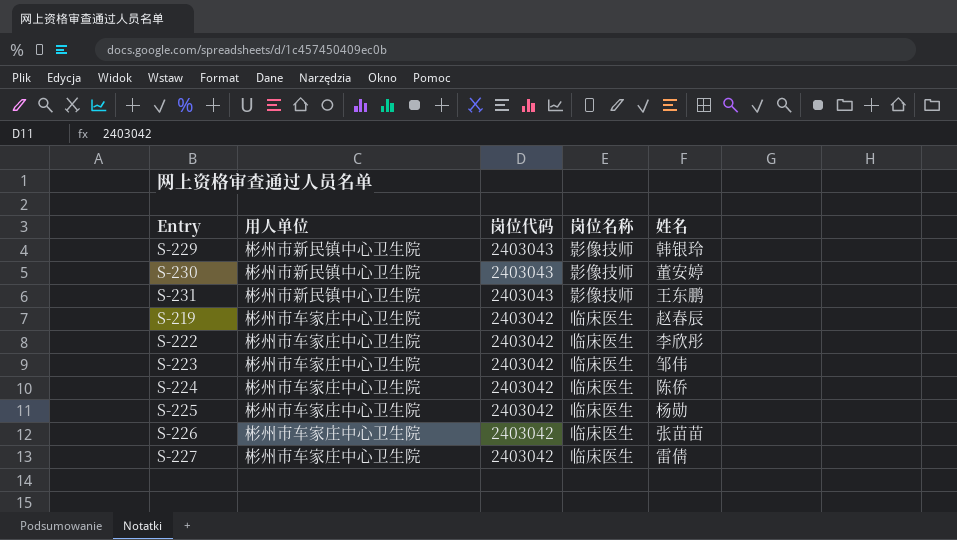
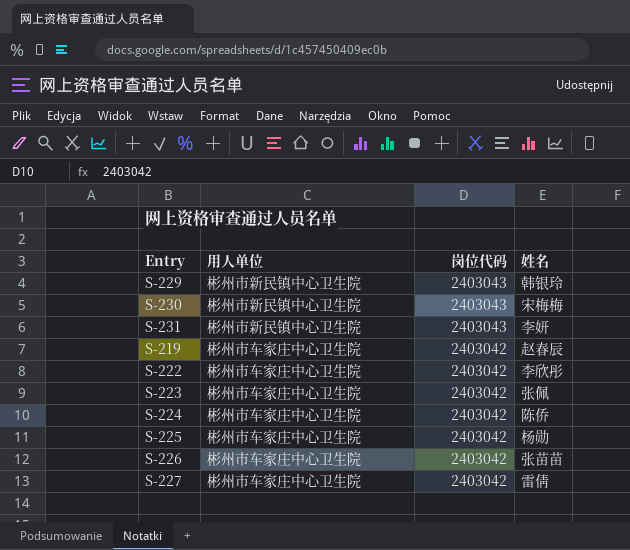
column 岗位名称 | position: 4 -> none
S-230 | 姓名: 董安婷 -> 宋梅梅
S-231 | 姓名: 王东鹏 -> 李妍
S-223 | 姓名: 邹伟 -> 张佩

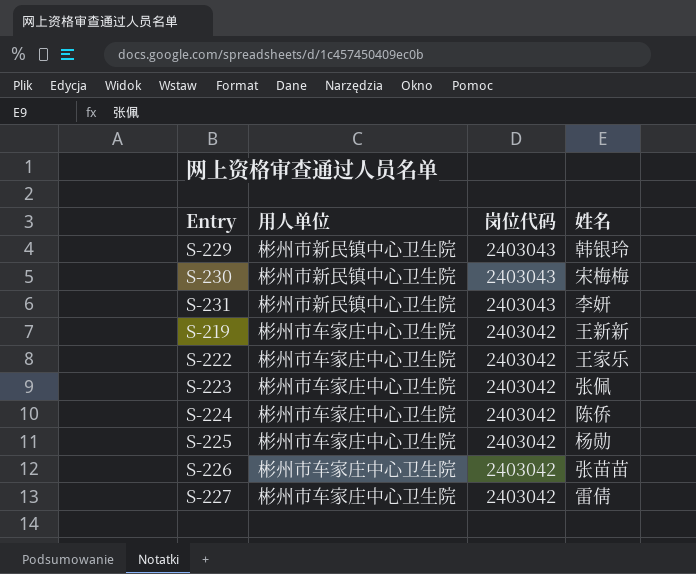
S-219 | 姓名: 赵春辰 -> 王新新
S-222 | 姓名: 李欣彤 -> 王家乐

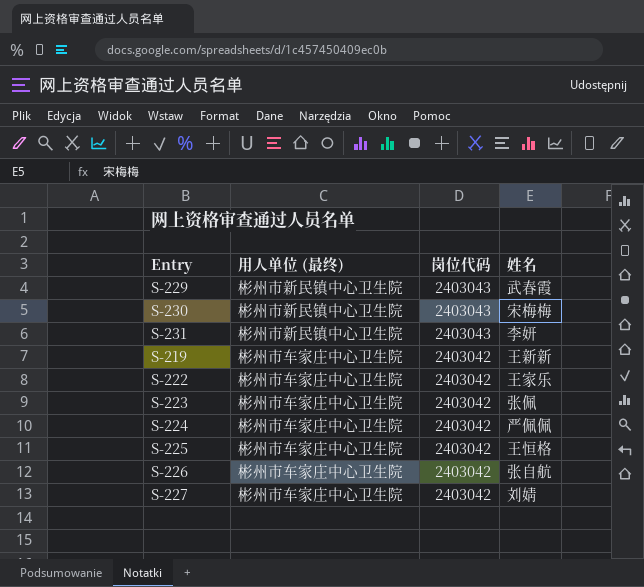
column name: 用人单位 -> 用人单位 (最终)
S-229 | 姓名: 韩银玲 -> 武春霞
S-224 | 姓名: 陈侨 -> 严佩佩
S-225 | 姓名: 杨勋 -> 王恒格
S-226 | 姓名: 张苗苗 -> 张自航
S-227 | 姓名: 雷倩 -> 刘婧

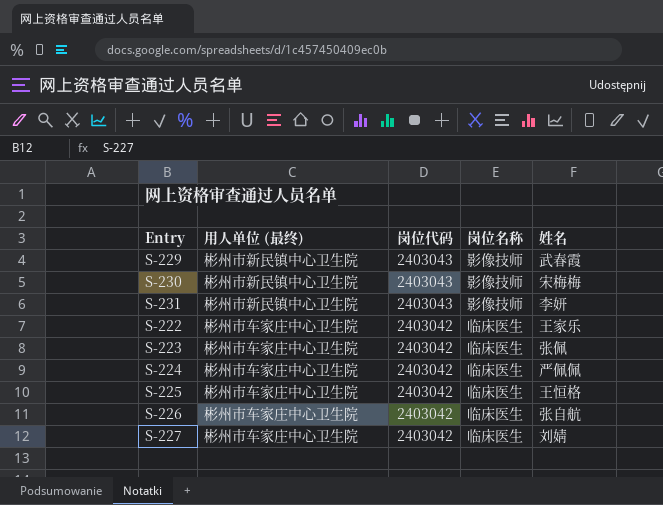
column 岗位名称 | position: none -> 4
row S-219: 彬州市车家庄中心卫生院 | 2403042 | 王新新 -> none

